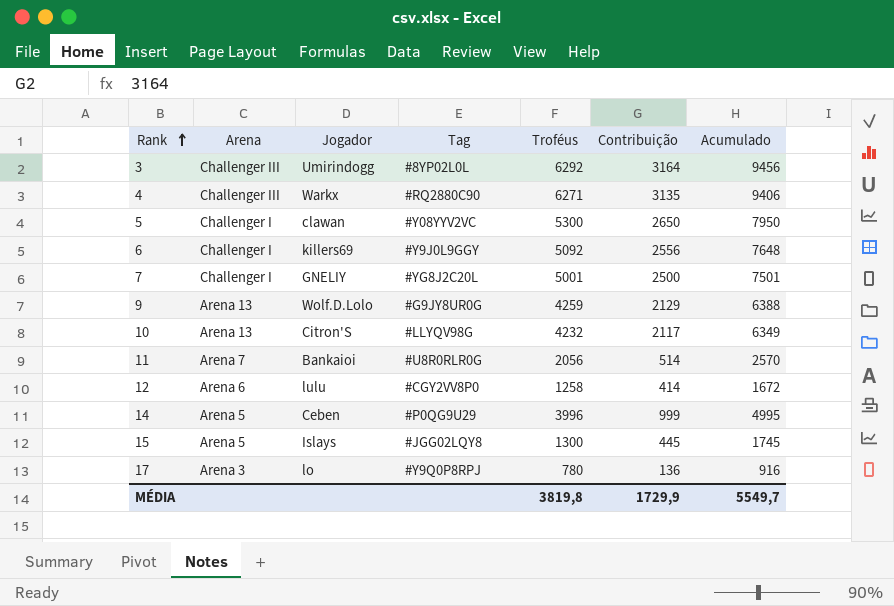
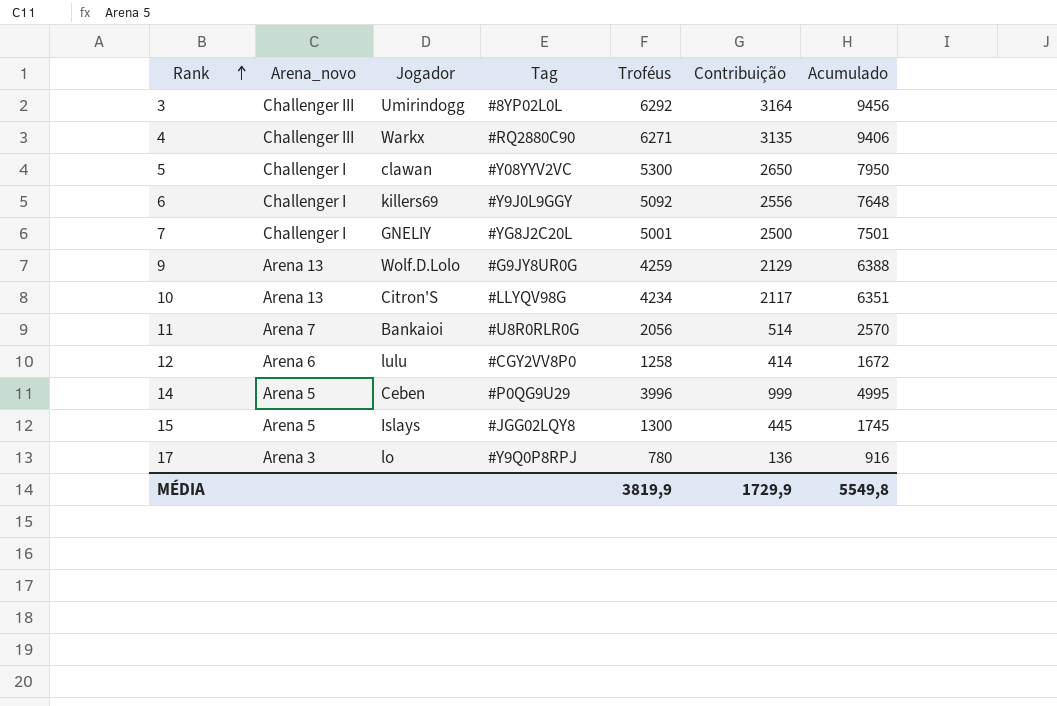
column name: Arena -> Arena_novo
10 | Troféus: 4232 -> 4234
10 | Acumulado: 6349 -> 6351
MÉDIA | Troféus: 3819,8 -> 3819,9
MÉDIA | Acumulado: 5549,7 -> 5549,8

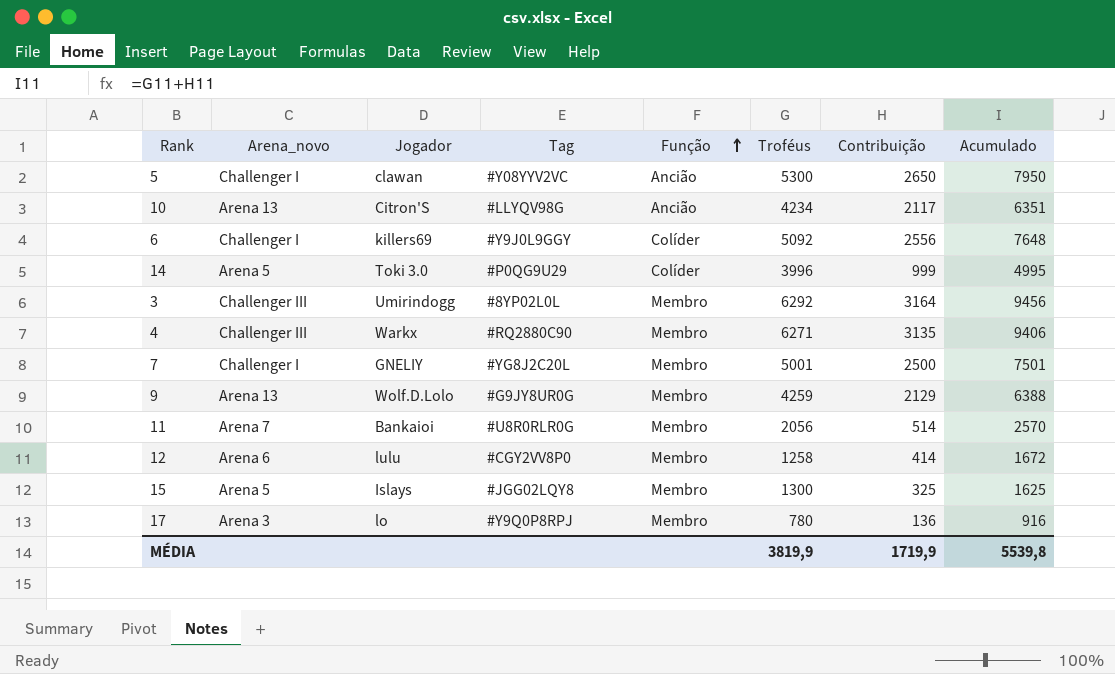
row order: Rank ascending -> Função ascending
column Função | position: none -> 5
14 | Jogador: Ceben -> Toki 3.0
15 | Contribuição: 445 -> 325
15 | Acumulado: 1745 -> 1625
MÉDIA | Contribuição: 1729,9 -> 1719,9
MÉDIA | Acumulado: 5549,8 -> 5539,8

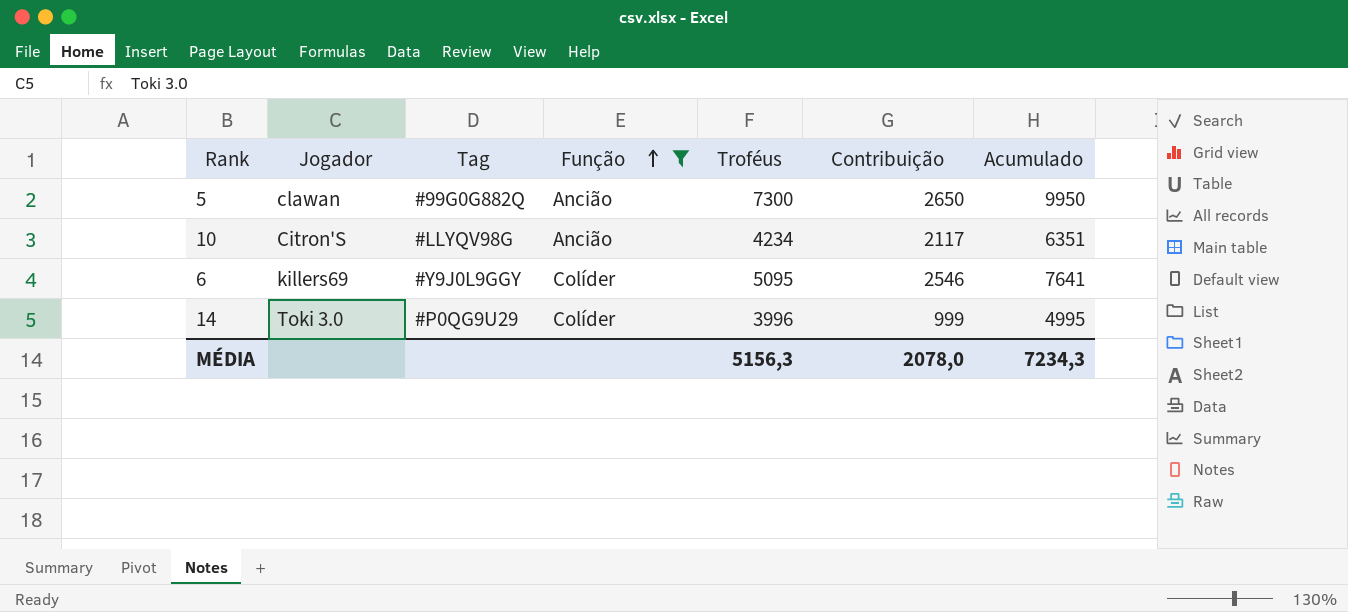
filter: none -> Função != Membro
column Arena_novo | position: 2 -> none
5 | Tag: #Y08YYV2VC -> #99G0G882Q
5 | Troféus: 5300 -> 7300
5 | Acumulado: 7950 -> 9950
6 | Troféus: 5092 -> 5095
6 | Contribuição: 2556 -> 2546
6 | Acumulado: 7648 -> 7641
MÉDIA | Troféus: 3819,9 -> 5156,3
MÉDIA | Contribuição: 1719,9 -> 2078,0
MÉDIA | Acumulado: 5539,8 -> 7234,3

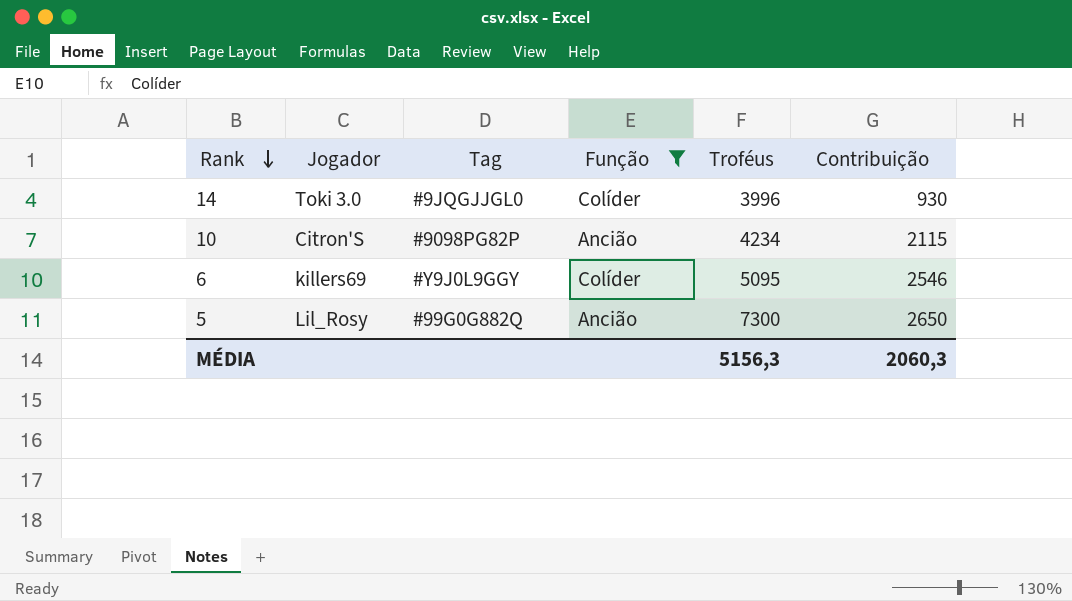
row order: Função ascending -> Rank descending
column Acumulado | formula: [Troféus] + [Contribuição] -> none
14 | Tag: #P0QG9U29 -> #9JQGJJGL0
14 | Contribuição: 999 -> 930
10 | Tag: #LLYQV98G -> #9098PG82P
10 | Contribuição: 2117 -> 2115
5 | Jogador: clawan -> Lil_Rosy
MÉDIA | Contribuição: 2078,0 -> 2060,3

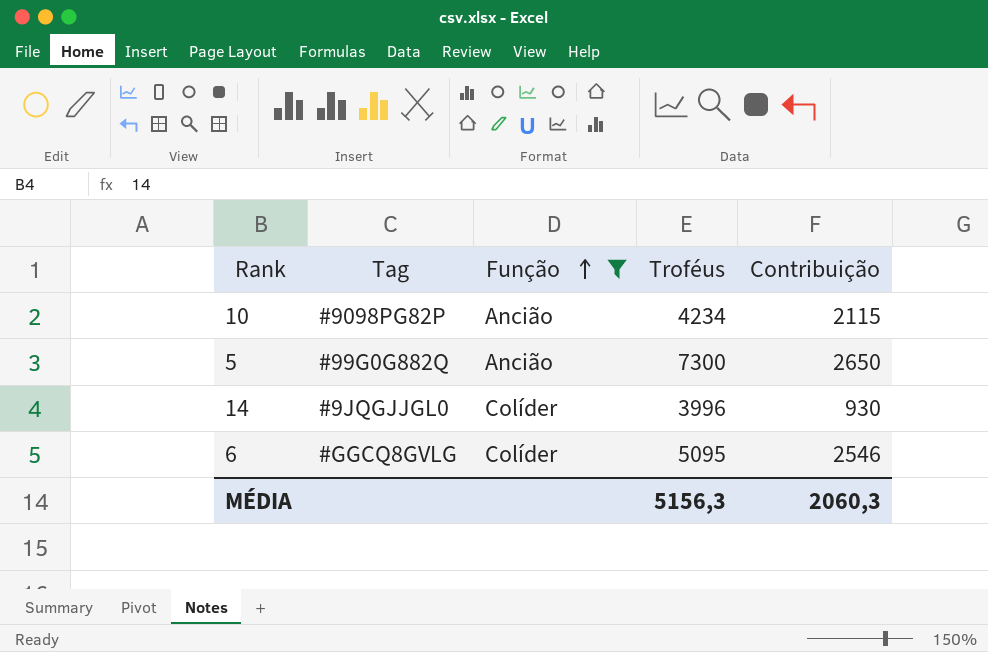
row order: Rank descending -> Função ascending
column Jogador | position: 2 -> none
6 | Tag: #Y9J0L9GGY -> #GGCQ8GVLG

